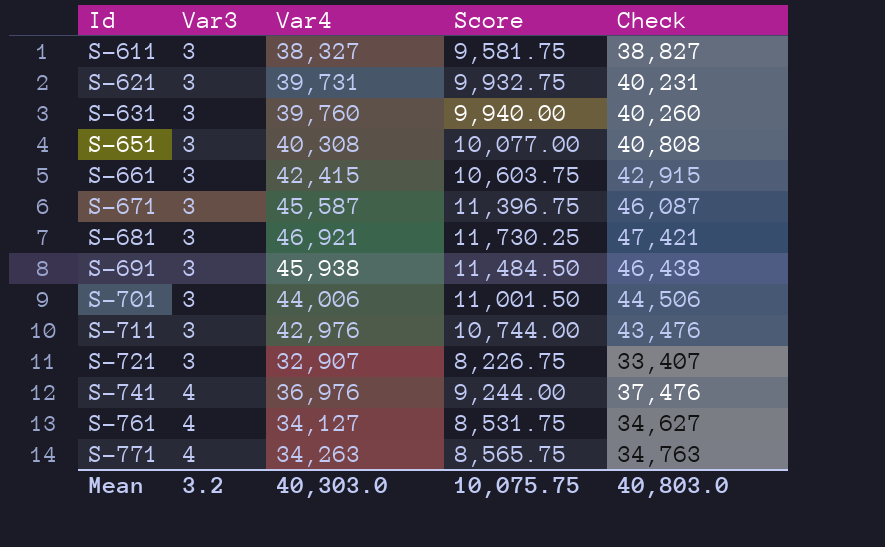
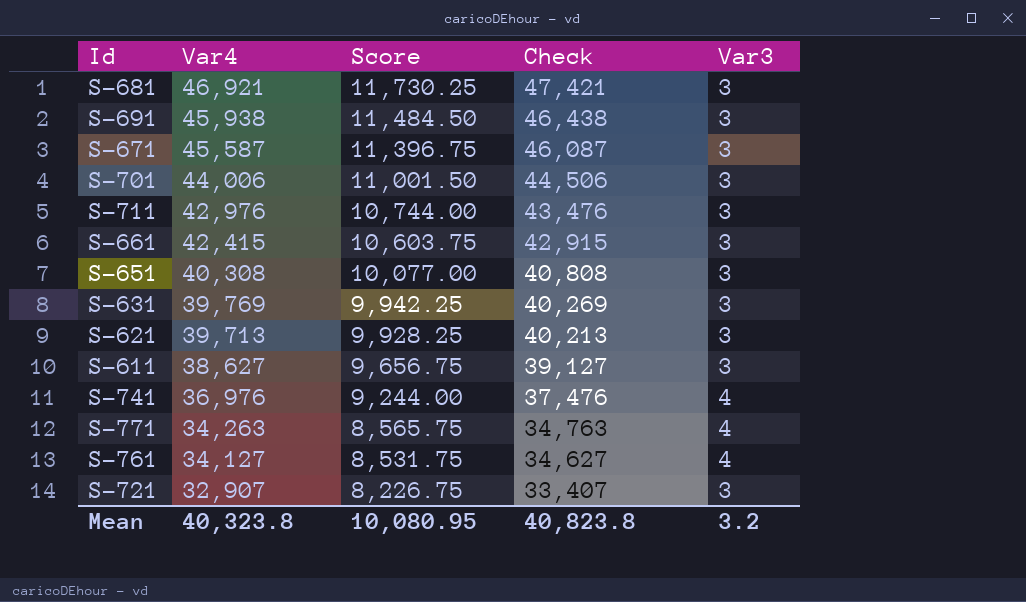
row order: Id ascending -> Var4 descending
column Var3 | position: 2 -> 5
S-631 | Var4: 39,760 -> 39,769
S-631 | Score: 9,940.00 -> 9,942.25
S-631 | Check: 40,260 -> 40,269
S-621 | Var4: 39,731 -> 39,713
S-621 | Score: 9,932.75 -> 9,928.25
S-621 | Check: 40,231 -> 40,213
S-611 | Var4: 38,327 -> 38,627
S-611 | Score: 9,581.75 -> 9,656.75
S-611 | Check: 38,827 -> 39,127
Mean | Var4: 40,303.0 -> 40,323.8
Mean | Score: 10,075.75 -> 10,080.95
Mean | Check: 40,803.0 -> 40,823.8

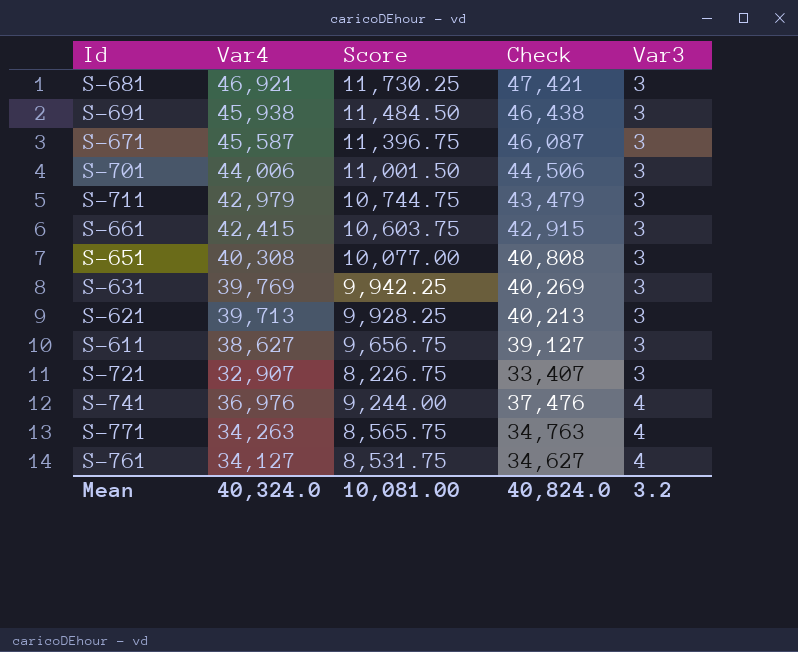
row order: Var4 descending -> Var3 ascending
S-711 | Var4: 42,976 -> 42,979
S-711 | Score: 10,744.00 -> 10,744.75
S-711 | Check: 43,476 -> 43,479
Mean | Var4: 40,323.8 -> 40,324.0
Mean | Score: 10,080.95 -> 10,081.00
Mean | Check: 40,823.8 -> 40,824.0

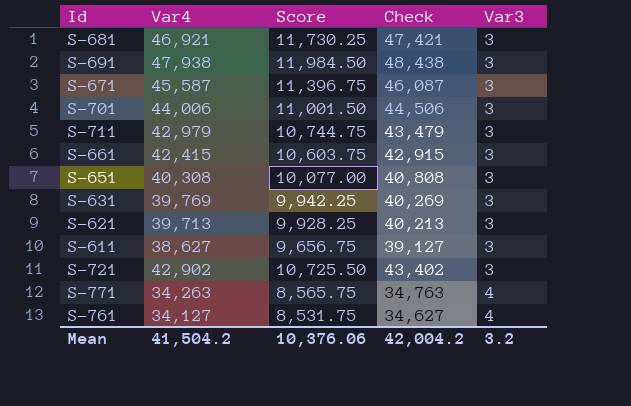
row S-741: 36,976 | 9,244.00 | 37,476 | 4 -> none
S-691 | Var4: 45,938 -> 47,938
S-691 | Score: 11,484.50 -> 11,984.50
S-691 | Check: 46,438 -> 48,438
S-721 | Var4: 32,907 -> 42,902
S-721 | Score: 8,226.75 -> 10,725.50
S-721 | Check: 33,407 -> 43,402
Mean | Var4: 40,324.0 -> 41,504.2
Mean | Score: 10,081.00 -> 10,376.06
Mean | Check: 40,824.0 -> 42,004.2

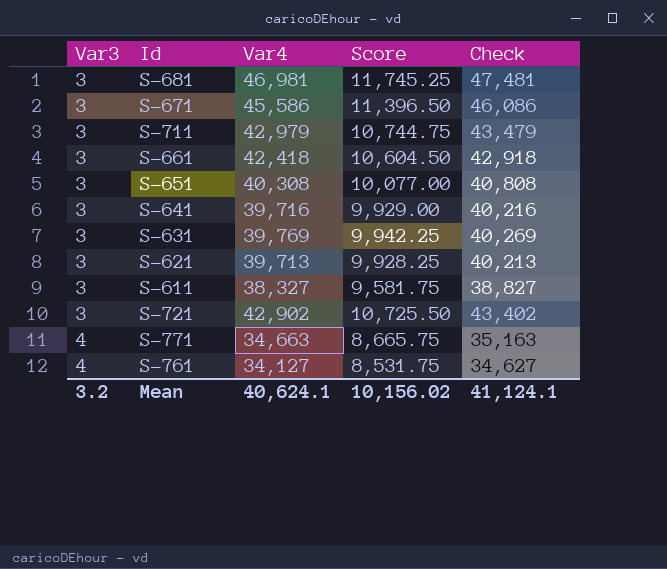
column Var3 | position: 5 -> 1
row S-691: 47,938 | 11,984.50 | 48,438 | 3 -> none
row S-701: 44,006 | 11,001.50 | 44,506 | 3 -> none
S-681 | Var4: 46,921 -> 46,981
S-681 | Score: 11,730.25 -> 11,745.25
S-681 | Check: 47,421 -> 47,481
S-671 | Var4: 45,587 -> 45,586
S-671 | Score: 11,396.75 -> 11,396.50
S-671 | Check: 46,087 -> 46,086
S-661 | Var4: 42,415 -> 42,418
S-661 | Score: 10,603.75 -> 10,604.50
S-661 | Check: 42,915 -> 42,918
row S-641: none -> 3 | 39,716 | 9,929.00 | 40,216
S-611 | Var4: 38,627 -> 38,327
S-611 | Score: 9,656.75 -> 9,581.75
S-611 | Check: 39,127 -> 38,827
S-771 | Var4: 34,263 -> 34,663
S-771 | Score: 8,565.75 -> 8,665.75
S-771 | Check: 34,763 -> 35,163
Mean | Var4: 41,504.2 -> 40,624.1
Mean | Score: 10,376.06 -> 10,156.02
Mean | Check: 42,004.2 -> 41,124.1

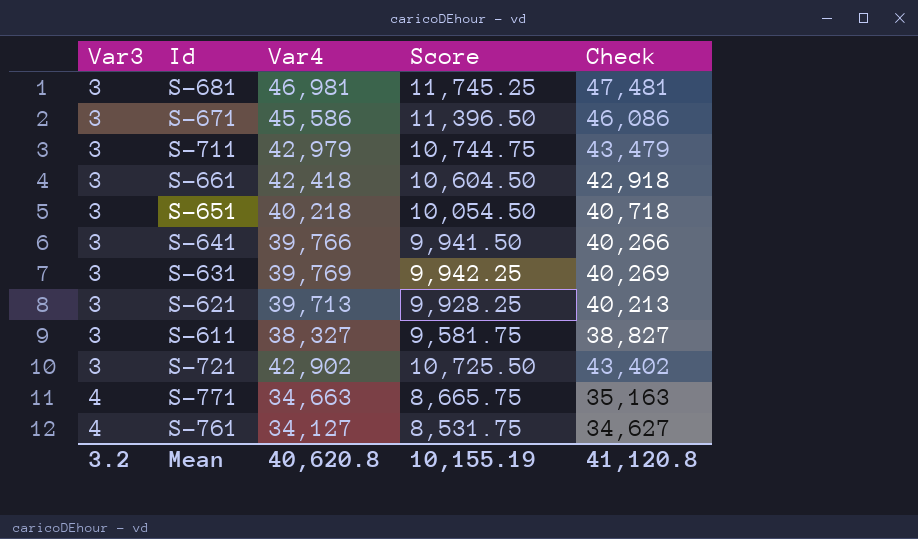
S-651 | Var4: 40,308 -> 40,218
S-651 | Score: 10,077.00 -> 10,054.50
S-651 | Check: 40,808 -> 40,718
S-641 | Var4: 39,716 -> 39,766
S-641 | Score: 9,929.00 -> 9,941.50
S-641 | Check: 40,216 -> 40,266
Mean | Var4: 40,624.1 -> 40,620.8
Mean | Score: 10,156.02 -> 10,155.19
Mean | Check: 41,124.1 -> 41,120.8

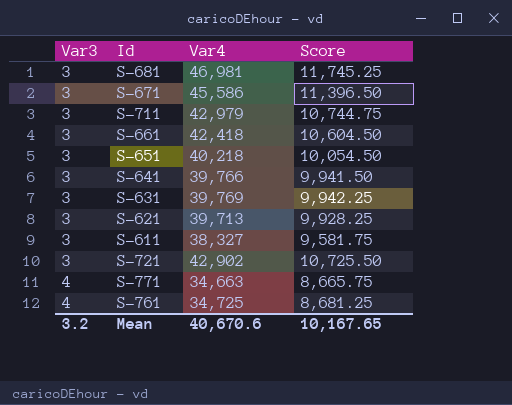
column Check | formula: [Var4] + 500 -> none
S-761 | Var4: 34,127 -> 34,725
S-761 | Score: 8,531.75 -> 8,681.25
Mean | Var4: 40,620.8 -> 40,670.6
Mean | Score: 10,155.19 -> 10,167.65

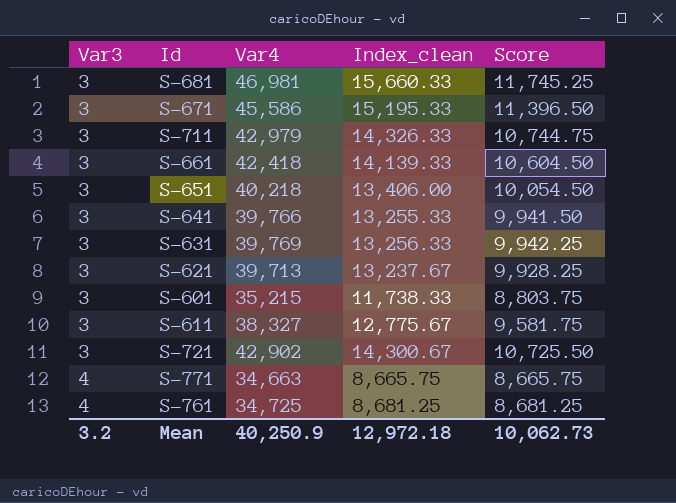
column Index_clean | formula: none -> [Var4] / [Var3]
row S-601: none -> 3 | 35,215 | 11,738.33 | 8,803.75
Mean | Var4: 40,670.6 -> 40,250.9
Mean | Score: 10,167.65 -> 10,062.73

